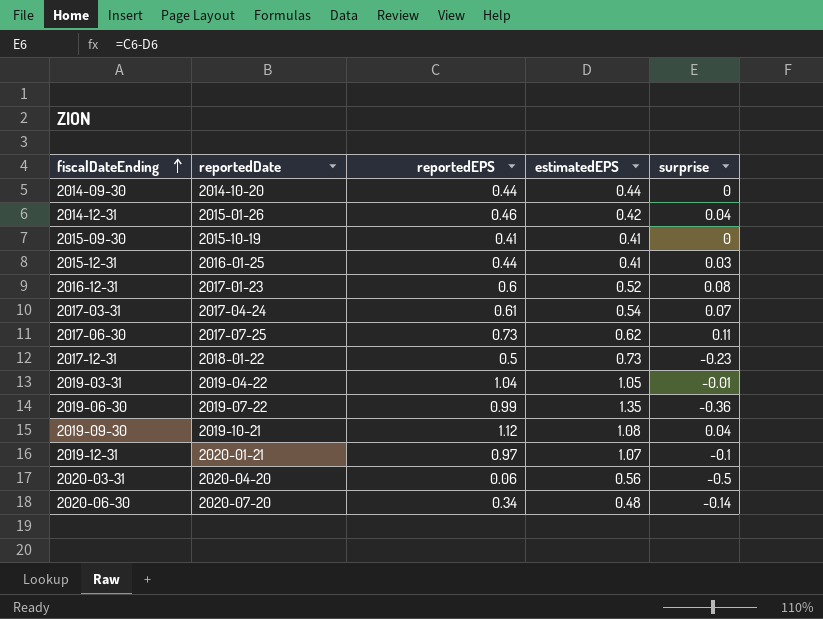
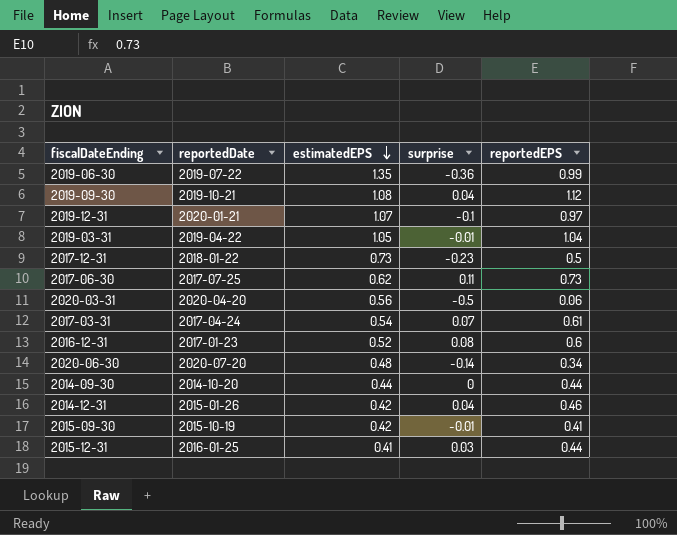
row order: fiscalDateEnding ascending -> estimatedEPS descending
column reportedEPS | position: 3 -> 5
2015-09-30 | estimatedEPS: 0.41 -> 0.42
2015-09-30 | surprise: 0 -> -0.01

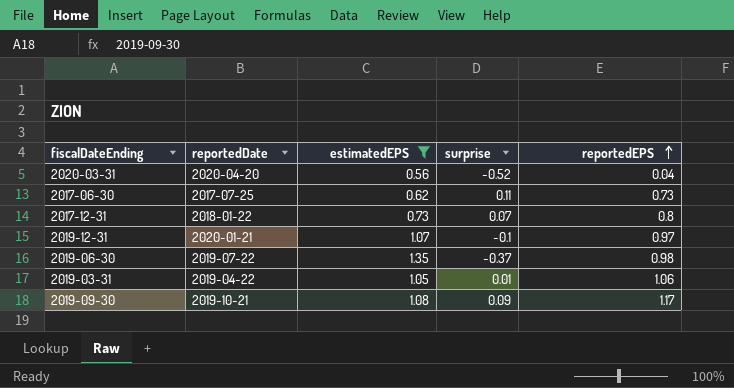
filter: none -> estimatedEPS >= 0.56
row order: estimatedEPS descending -> reportedEPS ascending
2020-03-31 | surprise: -0.5 -> -0.52
2020-03-31 | reportedEPS: 0.06 -> 0.04
2017-12-31 | surprise: -0.23 -> 0.07
2017-12-31 | reportedEPS: 0.5 -> 0.8
2019-06-30 | surprise: -0.36 -> -0.37
2019-06-30 | reportedEPS: 0.99 -> 0.98
2019-03-31 | surprise: -0.01 -> 0.01
2019-03-31 | reportedEPS: 1.04 -> 1.06
2019-09-30 | surprise: 0.04 -> 0.09
2019-09-30 | reportedEPS: 1.12 -> 1.17

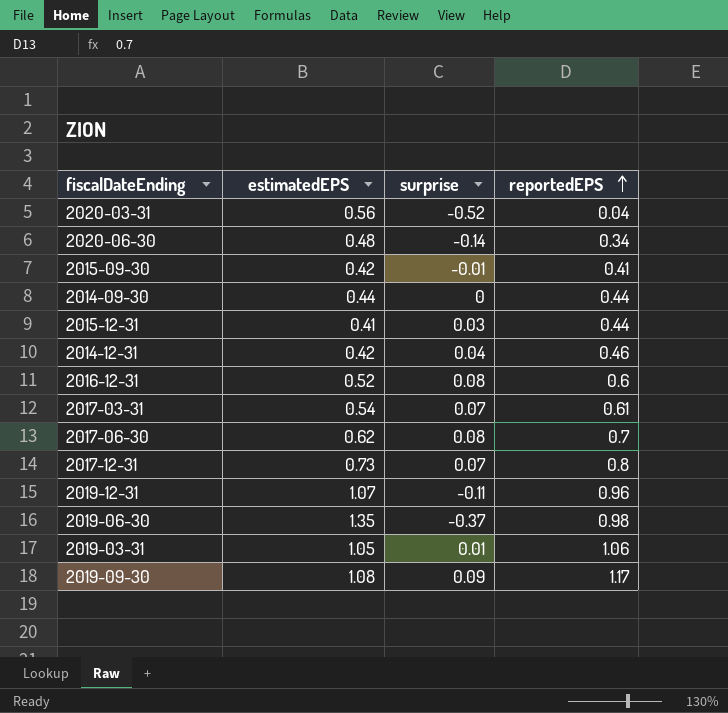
filter: estimatedEPS >= 0.56 -> none
column reportedDate | position: 2 -> none
2017-06-30 | surprise: 0.11 -> 0.08
2017-06-30 | reportedEPS: 0.73 -> 0.7
2019-12-31 | surprise: -0.1 -> -0.11
2019-12-31 | reportedEPS: 0.97 -> 0.96

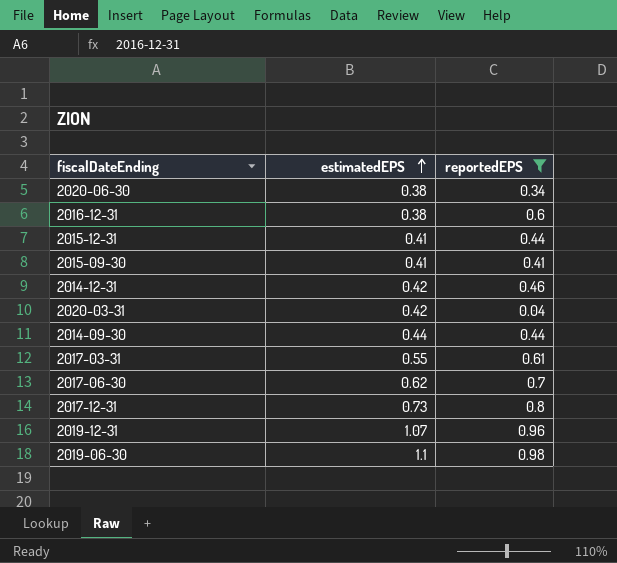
filter: none -> reportedEPS <= 0.98
row order: reportedEPS ascending -> estimatedEPS ascending
column surprise | formula: [reportedEPS] - [estimatedEPS] -> none
2020-06-30 | estimatedEPS: 0.48 -> 0.38
2016-12-31 | estimatedEPS: 0.52 -> 0.38
2015-09-30 | estimatedEPS: 0.42 -> 0.41
2020-03-31 | estimatedEPS: 0.56 -> 0.42
2017-03-31 | estimatedEPS: 0.54 -> 0.55
2019-06-30 | estimatedEPS: 1.35 -> 1.1

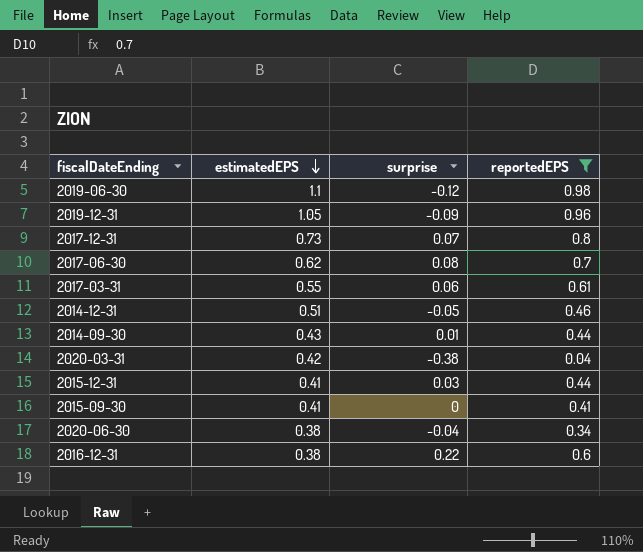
row order: estimatedEPS ascending -> estimatedEPS descending
column surprise | formula: none -> [reportedEPS] - [estimatedEPS]
2019-12-31 | estimatedEPS: 1.07 -> 1.05
2014-12-31 | estimatedEPS: 0.42 -> 0.51
2014-09-30 | estimatedEPS: 0.44 -> 0.43

